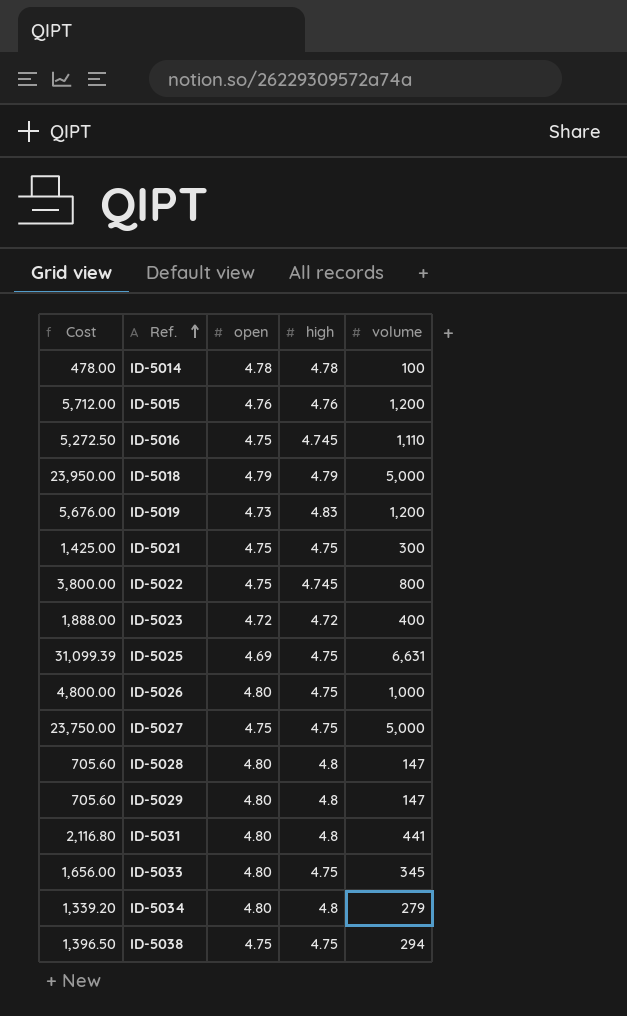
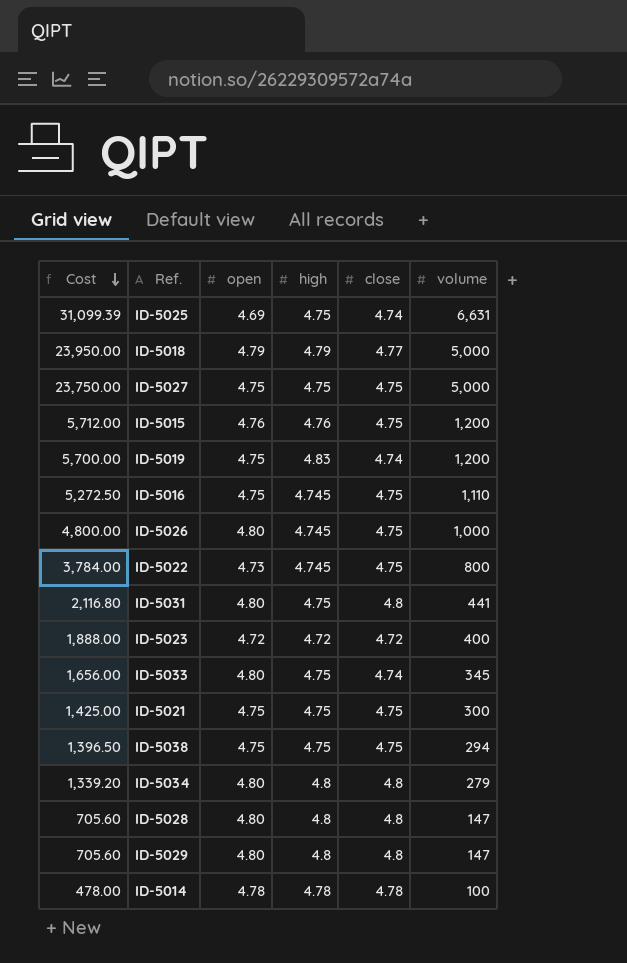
row order: Ref. ascending -> Cost descending
column close | position: none -> 5
ID-5019 | Cost: 5,676.00 -> 5,700.00
ID-5019 | open: 4.73 -> 4.75
ID-5026 | high: 4.75 -> 4.745
ID-5022 | Cost: 3,800.00 -> 3,784.00
ID-5022 | open: 4.75 -> 4.73
ID-5031 | high: 4.8 -> 4.75

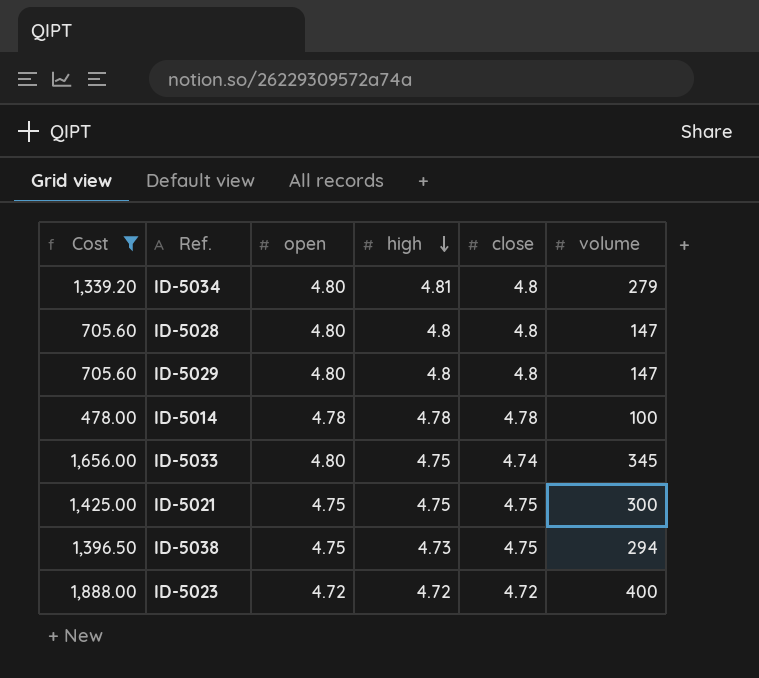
filter: none -> Cost <= 1,888.00
row order: Cost descending -> high descending
ID-5034 | high: 4.8 -> 4.81
ID-5038 | high: 4.75 -> 4.73

